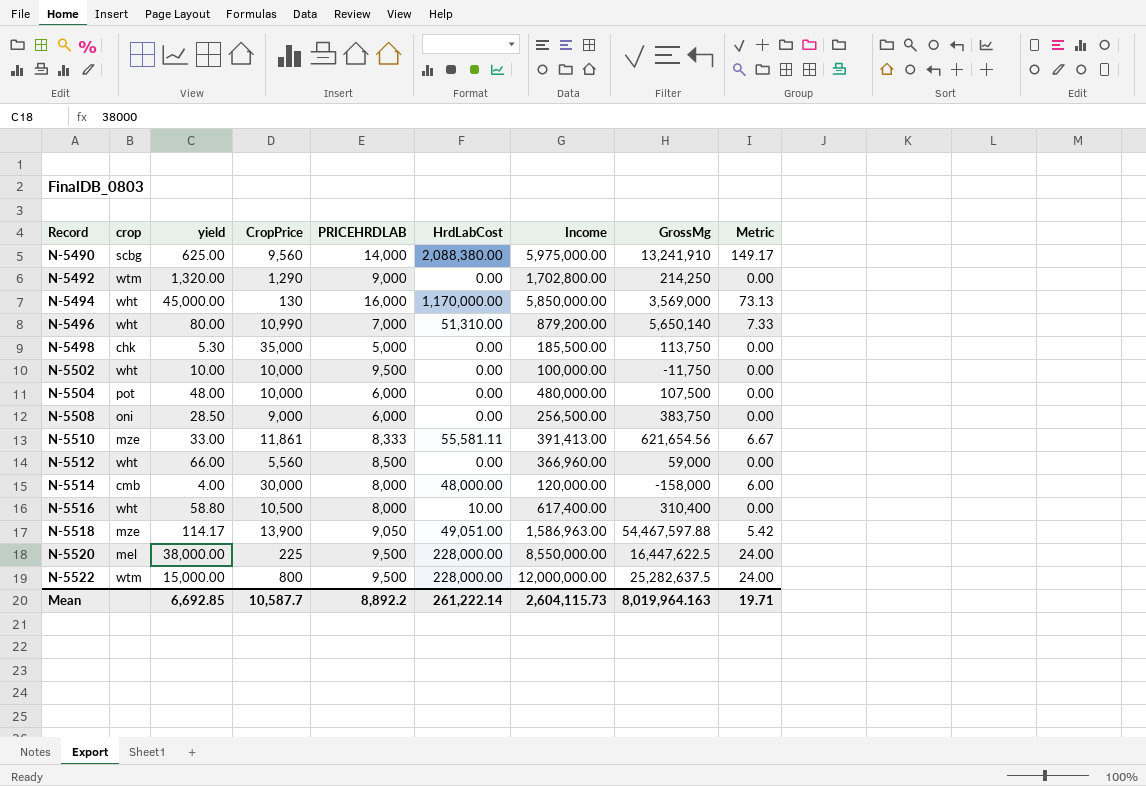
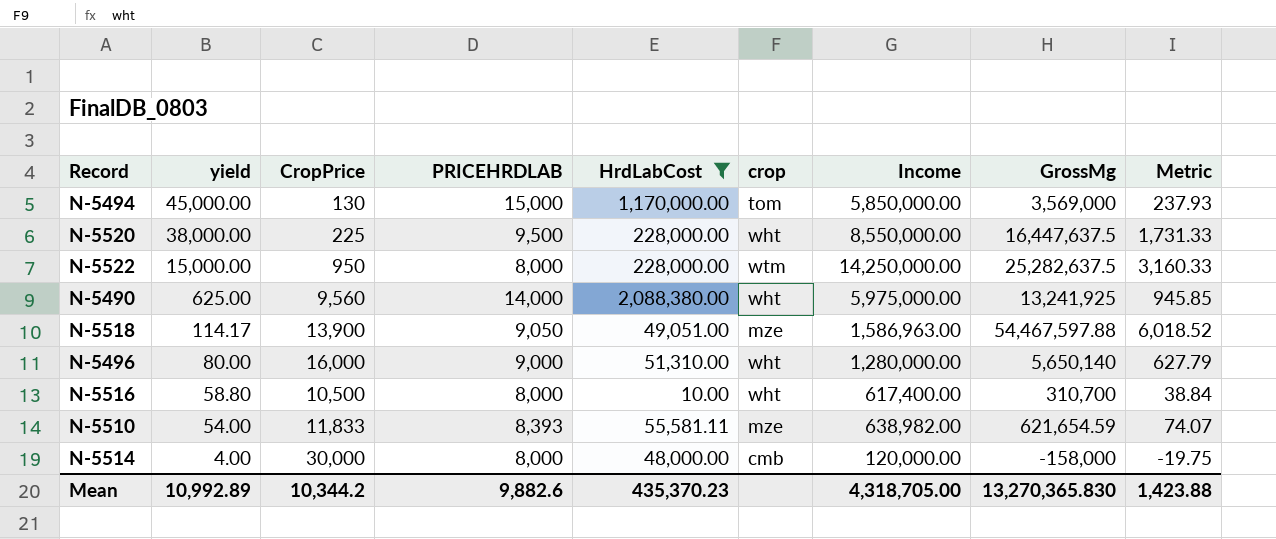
filter: none -> HrdLabCost != 0.00
row order: Record ascending -> yield descending
column crop | position: 2 -> 6
column Metric | formula: [HrdLabCost] / [PRICEHRDLAB] -> [GrossMg] / [PRICEHRDLAB]
N-5494 | PRICEHRDLAB: 16,000 -> 15,000
N-5494 | crop: wht -> tom
N-5520 | crop: mel -> wht
N-5520 | GrossMg: 16,447,622.5 -> 16,447,637.5
N-5522 | CropPrice: 800 -> 950
N-5522 | PRICEHRDLAB: 9,500 -> 8,000
N-5522 | Income: 12,000,000.00 -> 14,250,000.00
N-5490 | crop: scbg -> wht
N-5490 | GrossMg: 13,241,910 -> 13,241,925
N-5496 | CropPrice: 10,990 -> 16,000
N-5496 | PRICEHRDLAB: 7,000 -> 9,000
N-5496 | Income: 879,200.00 -> 1,280,000.00
N-5516 | GrossMg: 310,400 -> 310,700
N-5510 | yield: 33.00 -> 54.00
N-5510 | CropPrice: 11,861 -> 11,833
N-5510 | PRICEHRDLAB: 8,333 -> 8,393
N-5510 | Income: 391,413.00 -> 638,982.00
N-5510 | GrossMg: 621,654.56 -> 621,654.59
Mean | yield: 6,692.85 -> 10,992.89
Mean | CropPrice: 10,587.7 -> 10,344.2
Mean | PRICEHRDLAB: 8,892.2 -> 9,882.6
Mean | HrdLabCost: 261,222.14 -> 435,370.23
Mean | Income: 2,604,115.73 -> 4,318,705.00
Mean | GrossMg: 8,019,964.163 -> 13,270,365.830
Mean | Metric: 19.71 -> 1,423.88

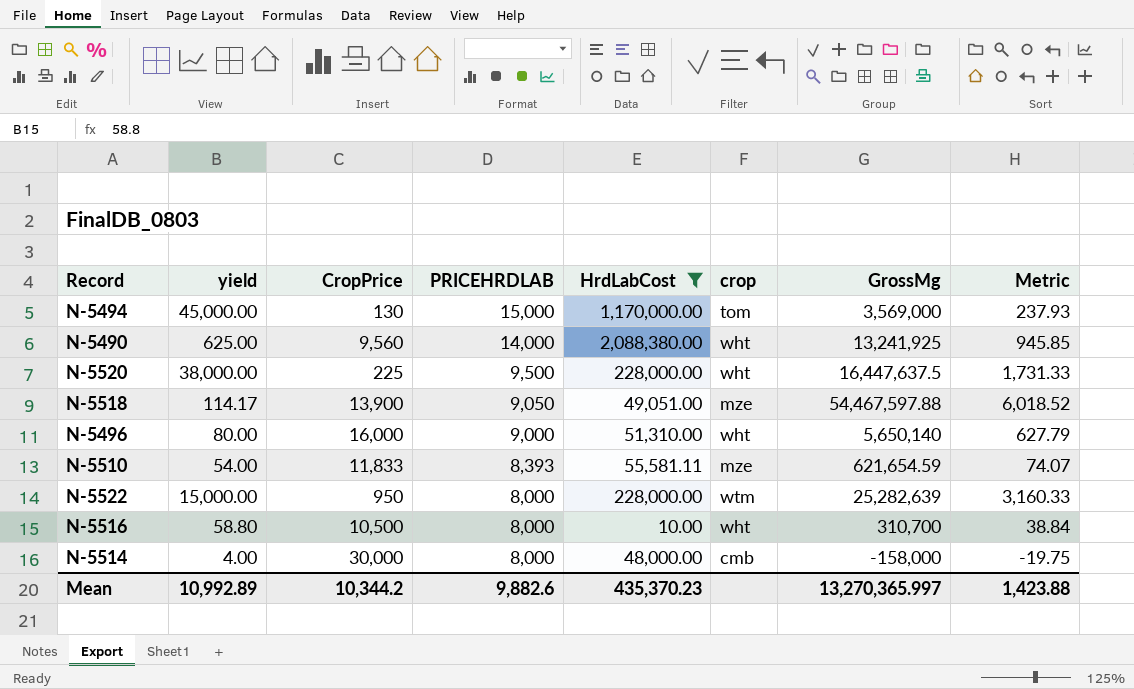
row order: yield descending -> PRICEHRDLAB descending
column Income | formula: [yield] * [CropPrice] -> none
N-5522 | GrossMg: 25,282,637.5 -> 25,282,639
Mean | GrossMg: 13,270,365.830 -> 13,270,365.997

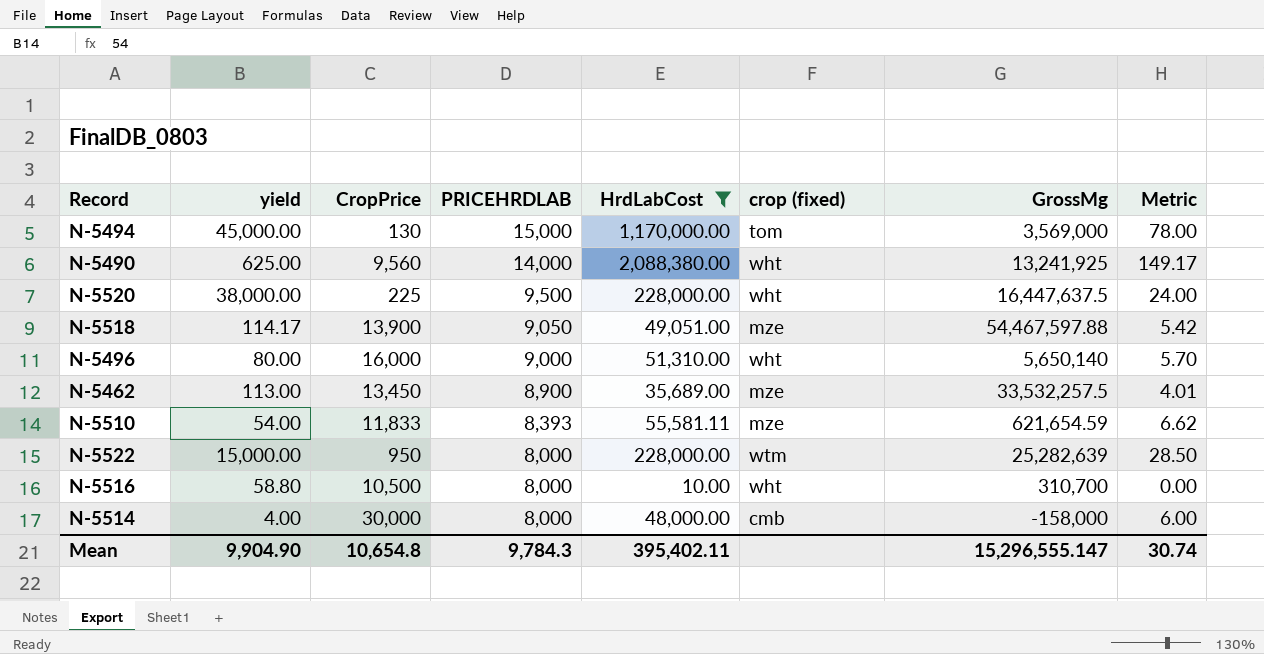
column name: crop -> crop (fixed)
column Metric | formula: [GrossMg] / [PRICEHRDLAB] -> [HrdLabCost] / [PRICEHRDLAB]
row N-5462: none -> 113.00 | 13,450 | 8,900 | 35,689.00 | mze | 33,532,257.5 | 4.01
Mean | yield: 10,992.89 -> 9,904.90
Mean | CropPrice: 10,344.2 -> 10,654.8
Mean | PRICEHRDLAB: 9,882.6 -> 9,784.3
Mean | HrdLabCost: 435,370.23 -> 395,402.11
Mean | GrossMg: 13,270,365.997 -> 15,296,555.147
Mean | Metric: 1,423.88 -> 30.74

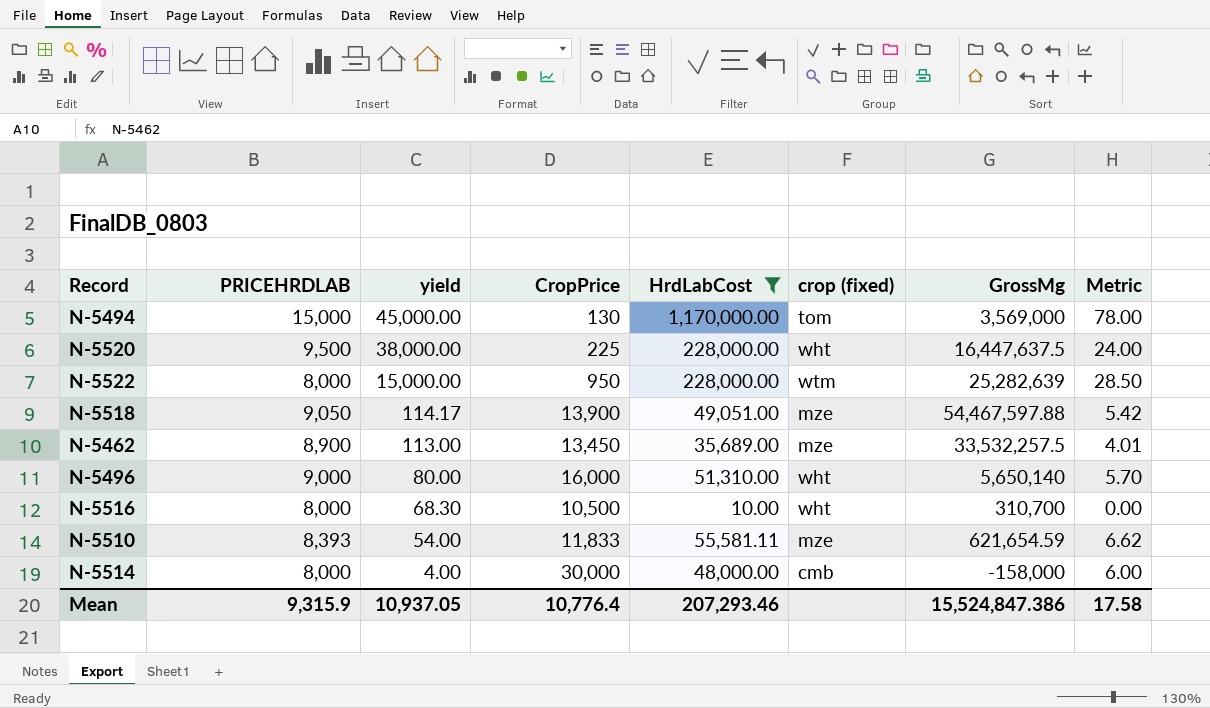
row order: PRICEHRDLAB descending -> yield descending
column PRICEHRDLAB | position: 4 -> 2
row N-5490: 625.00 | 9,560 | 14,000 | 2,088,380.00 | wht | 13,241,925 | 149.17 -> none
N-5516 | yield: 58.80 -> 68.30
Mean | PRICEHRDLAB: 9,784.3 -> 9,315.9
Mean | yield: 9,904.90 -> 10,937.05
Mean | CropPrice: 10,654.8 -> 10,776.4
Mean | HrdLabCost: 395,402.11 -> 207,293.46
Mean | GrossMg: 15,296,555.147 -> 15,524,847.386
Mean | Metric: 30.74 -> 17.58

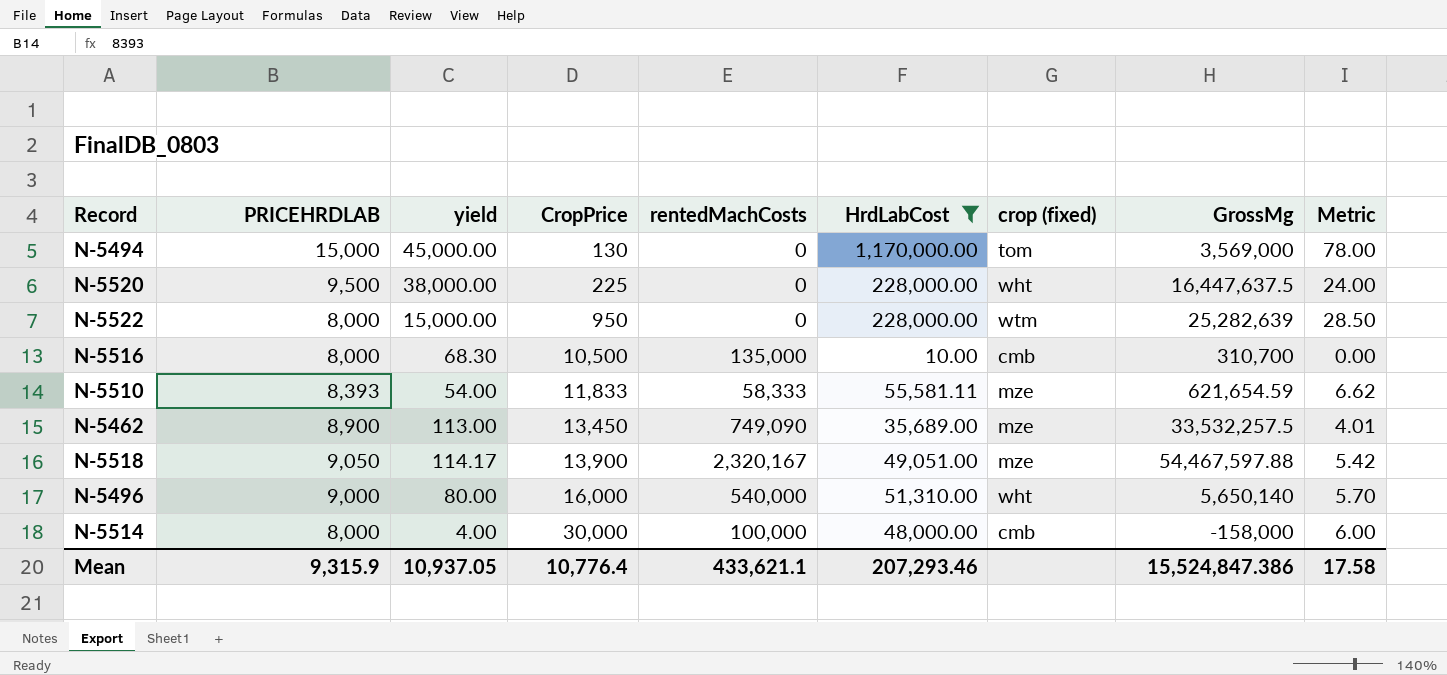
row order: yield descending -> CropPrice ascending
column rentedMachCosts | position: none -> 5
N-5516 | crop (fixed): wht -> cmb

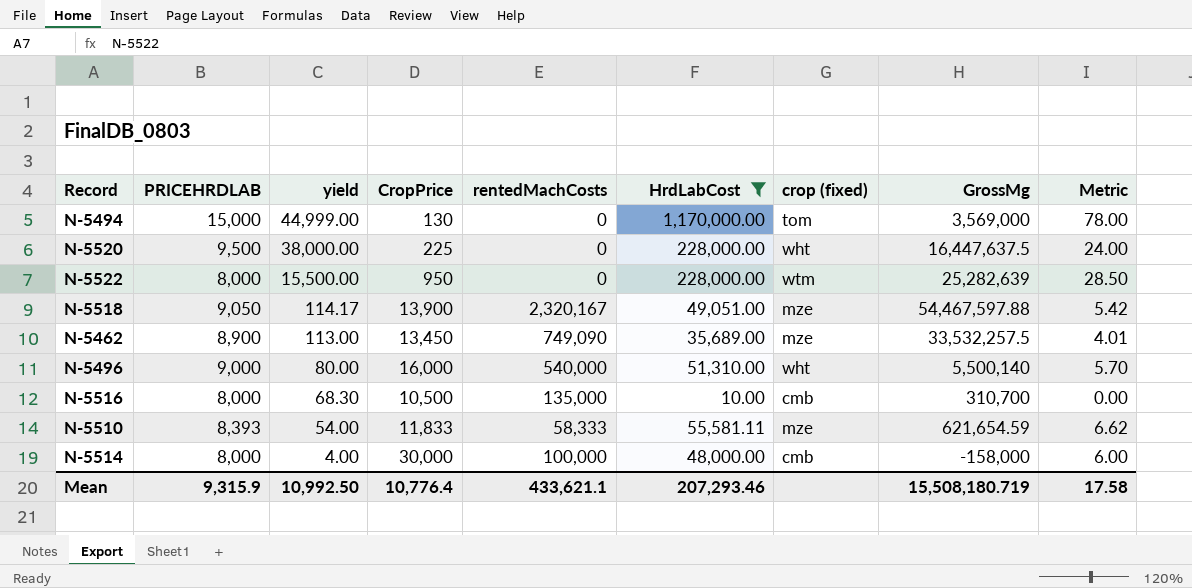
row order: CropPrice ascending -> yield descending
N-5494 | yield: 45,000.00 -> 44,999.00
N-5522 | yield: 15,000.00 -> 15,500.00
N-5496 | GrossMg: 5,650,140 -> 5,500,140
Mean | yield: 10,937.05 -> 10,992.50
Mean | GrossMg: 15,524,847.386 -> 15,508,180.719

